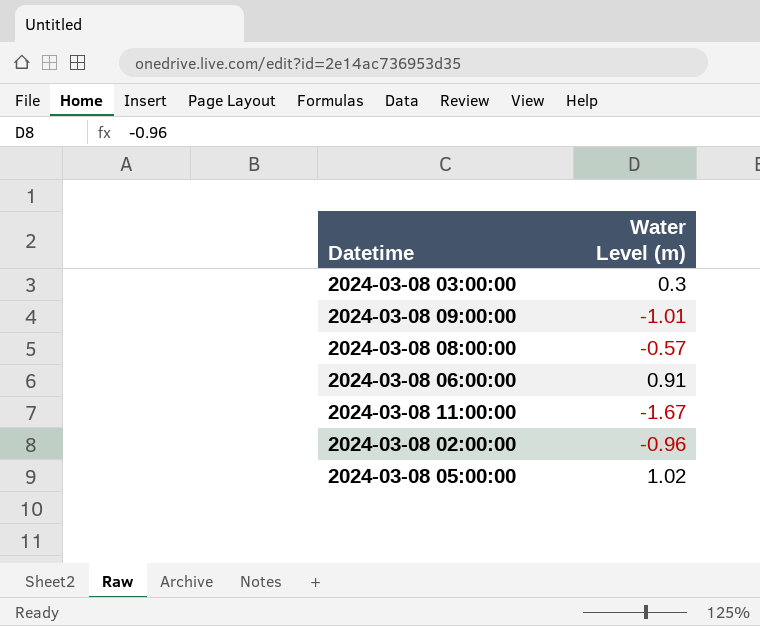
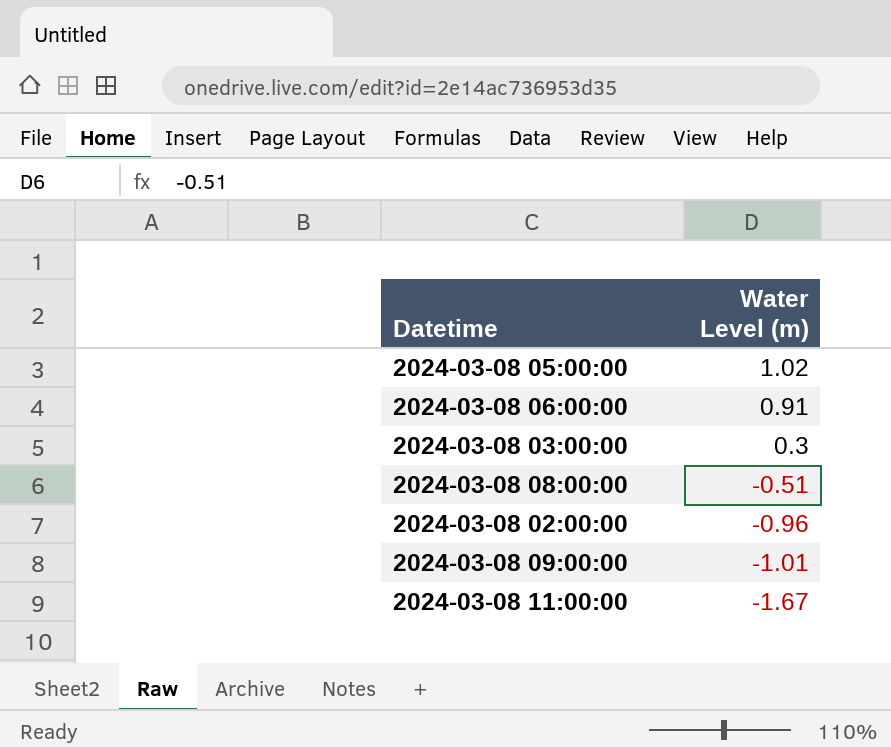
row order: none -> Water Level (m) descending
2024-03-08 08:00:00 | Water Level (m): -0.57 -> -0.51

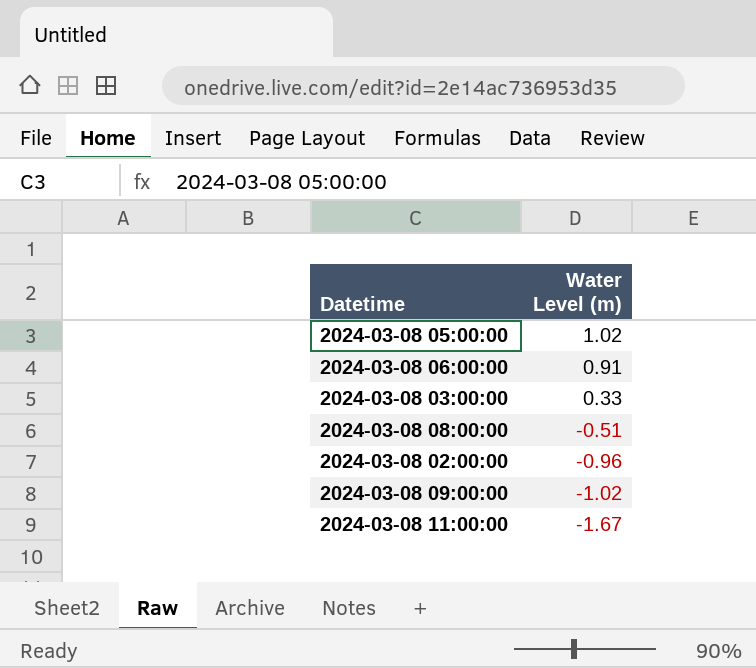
2024-03-08 03:00:00 | Water Level (m): 0.3 -> 0.33
2024-03-08 09:00:00 | Water Level (m): -1.01 -> -1.02

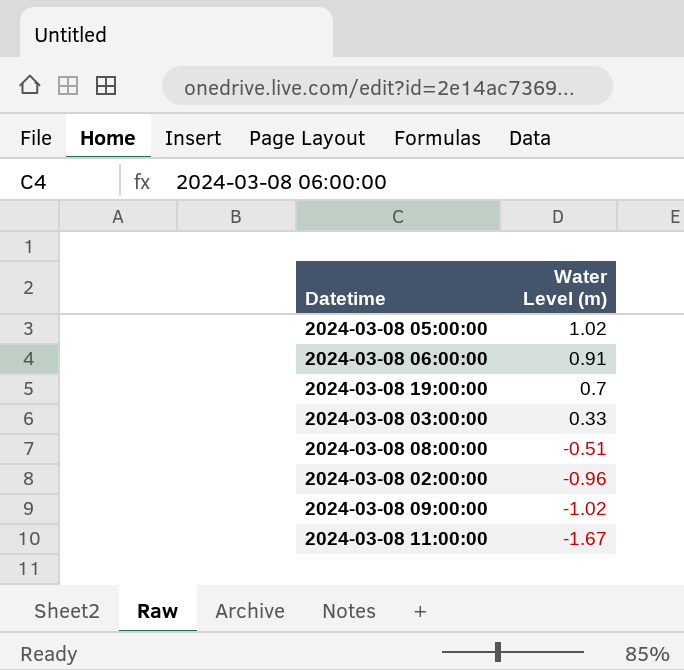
row 2024-03-08 19:00:00: none -> 0.7

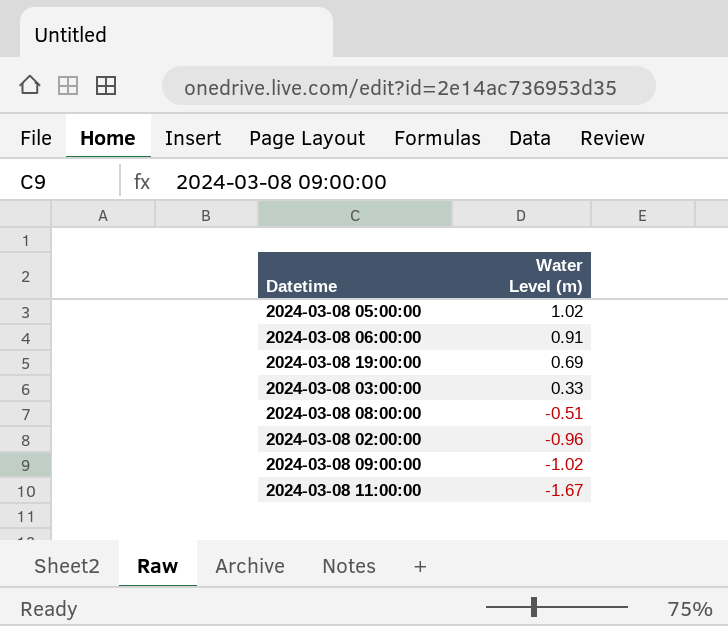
2024-03-08 19:00:00 | Water Level (m): 0.7 -> 0.69

